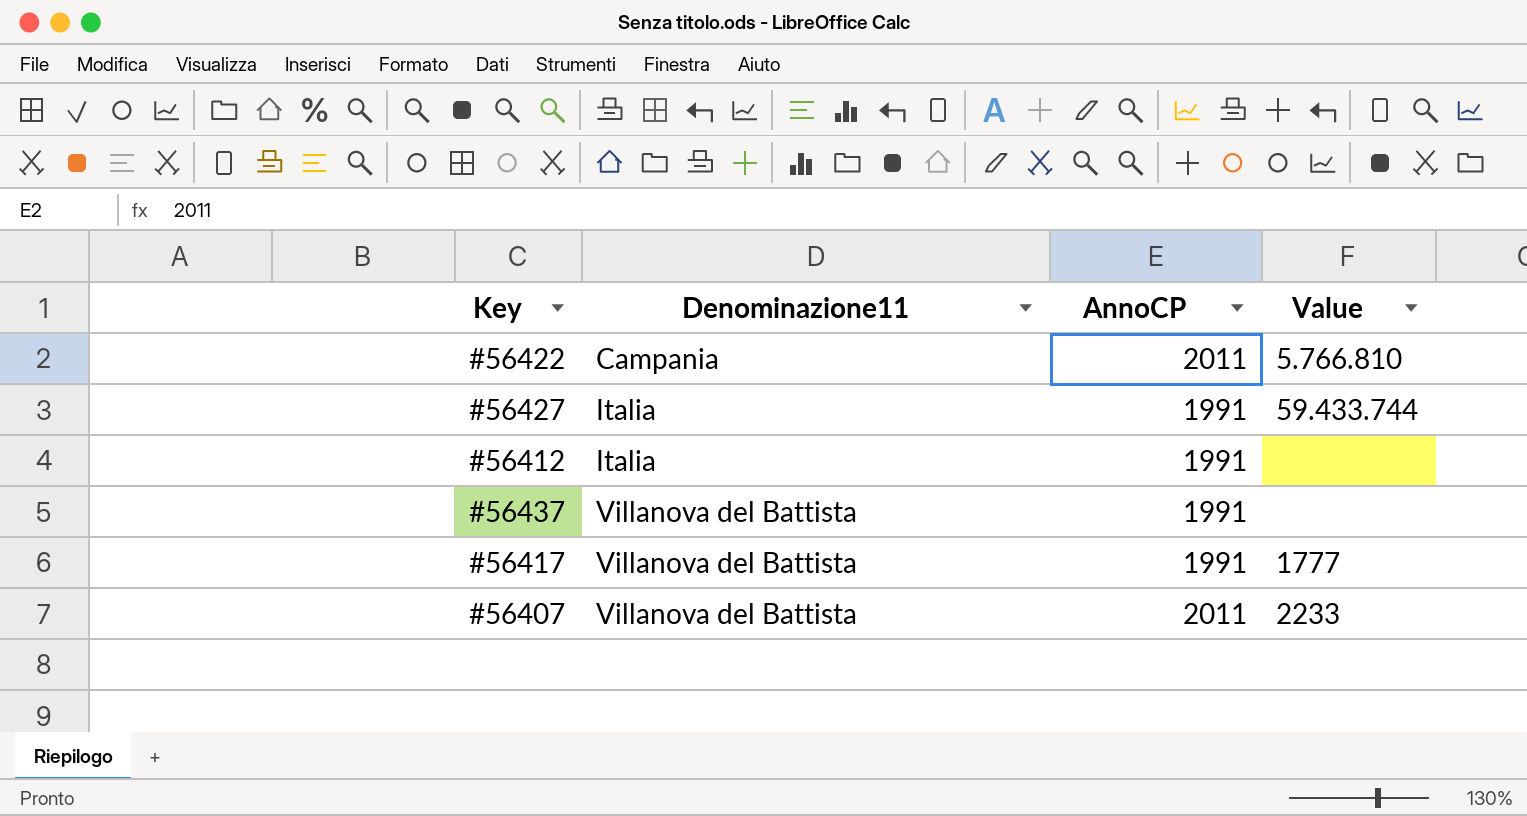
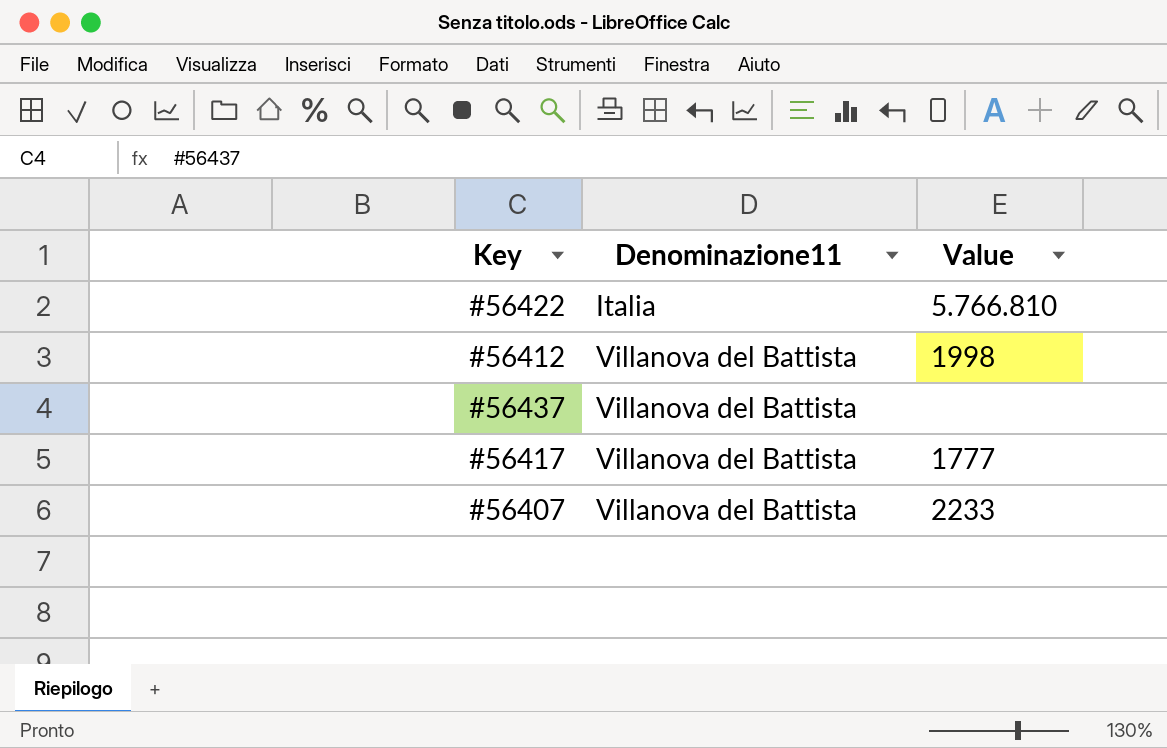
column AnnoCP | position: 3 -> none
row #56427: Italia | 1991 | 59.433.744 -> none
#56422 | Denominazione11: Campania -> Italia
#56412 | Denominazione11: Italia -> Villanova del Battista
#56412 | Value: none -> 1998

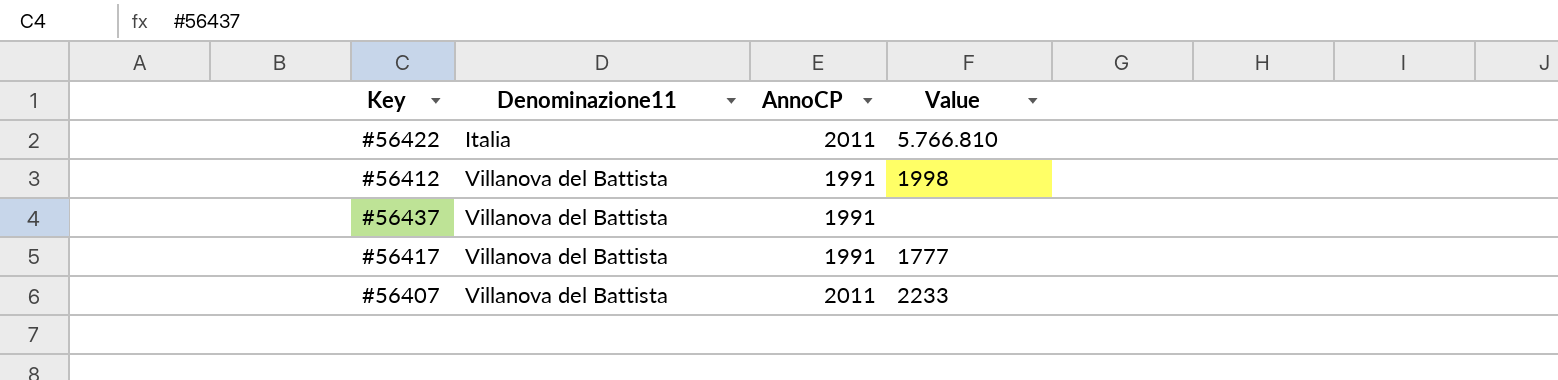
column AnnoCP | position: none -> 3

